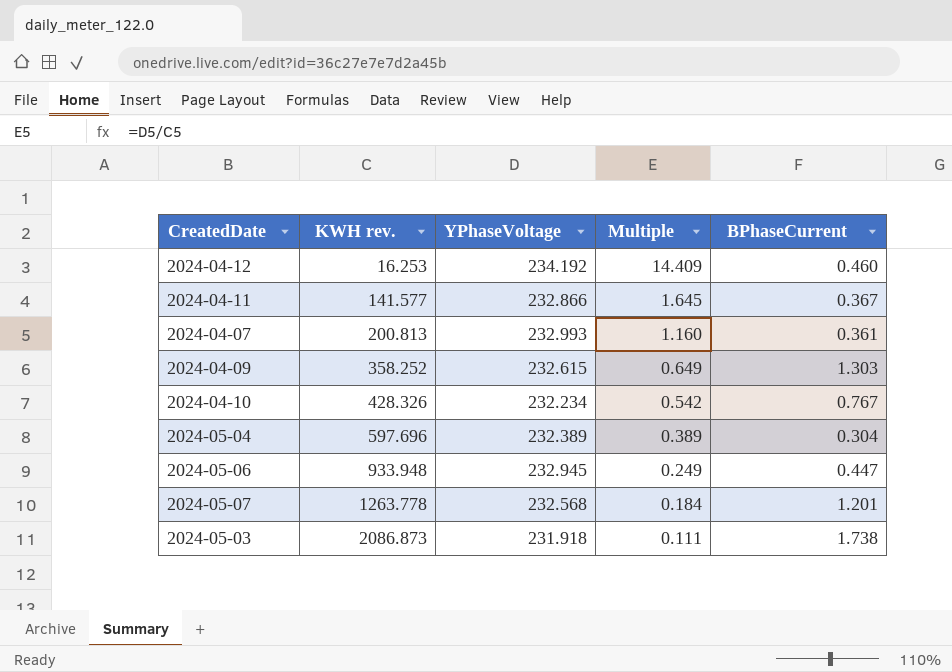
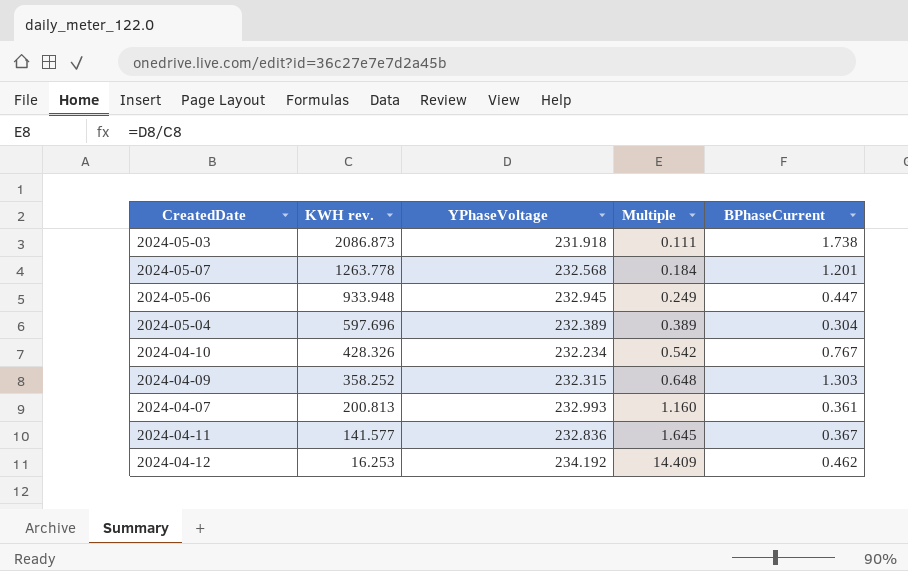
row order: KWH rev. ascending -> KWH rev. descending
2024-04-09 | YPhaseVoltage: 232.615 -> 232.315
2024-04-09 | Multiple: 0.649 -> 0.648
2024-04-11 | YPhaseVoltage: 232.866 -> 232.836
2024-04-12 | BPhaseCurrent: 0.460 -> 0.462

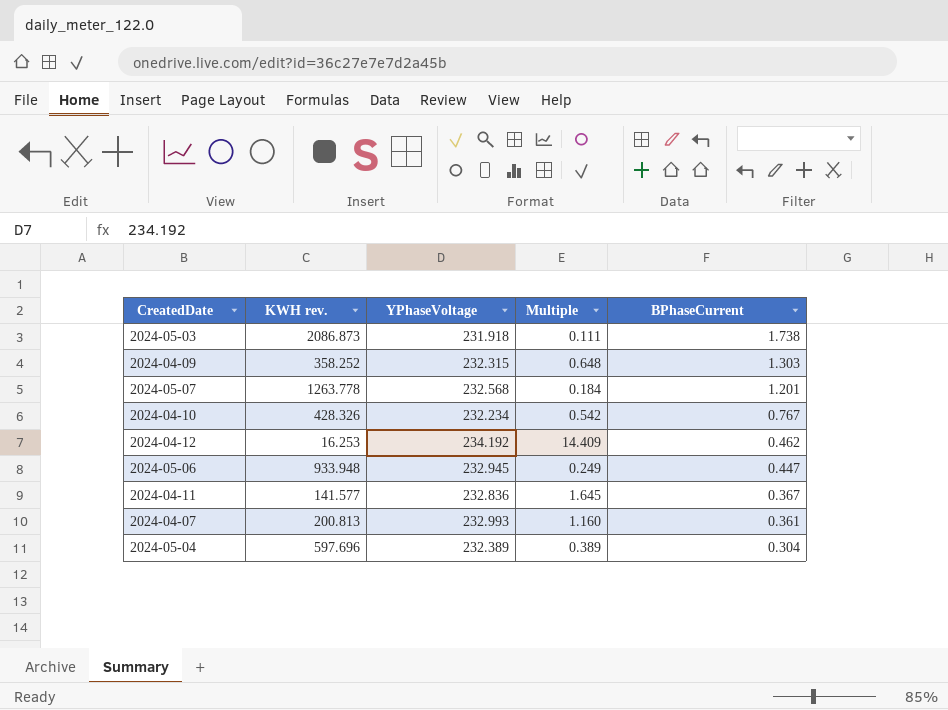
row order: KWH rev. descending -> BPhaseCurrent descending

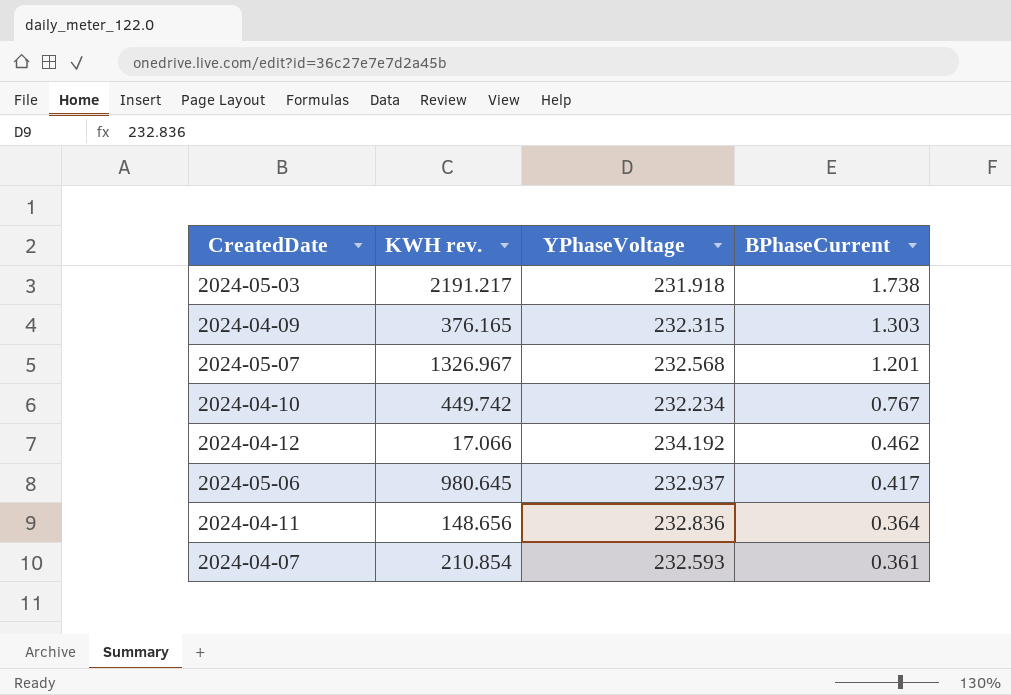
column Multiple | formula: [YPhaseVoltage] / [KWH rev.] -> none
row 2024-05-04: 597.696 | 232.389 | 0.389 | 0.304 -> none
2024-05-03 | KWH rev.: 2086.873 -> 2191.217
2024-04-09 | KWH rev.: 358.252 -> 376.165
2024-05-07 | KWH rev.: 1263.778 -> 1326.967
2024-04-10 | KWH rev.: 428.326 -> 449.742
2024-04-12 | KWH rev.: 16.253 -> 17.066
2024-05-06 | KWH rev.: 933.948 -> 980.645
2024-05-06 | YPhaseVoltage: 232.945 -> 232.937
2024-05-06 | BPhaseCurrent: 0.447 -> 0.417
2024-04-11 | KWH rev.: 141.577 -> 148.656
2024-04-11 | BPhaseCurrent: 0.367 -> 0.364
2024-04-07 | KWH rev.: 200.813 -> 210.854
2024-04-07 | YPhaseVoltage: 232.993 -> 232.593

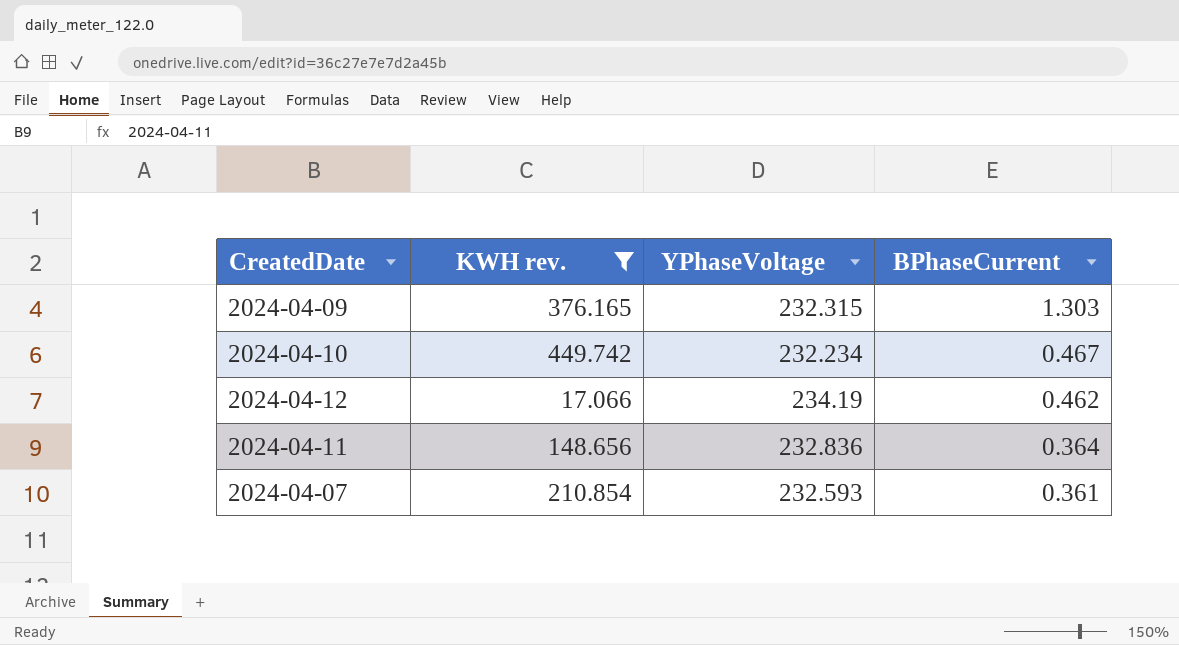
filter: none -> KWH rev. <= 449.742
2024-04-10 | BPhaseCurrent: 0.767 -> 0.467
2024-04-12 | YPhaseVoltage: 234.192 -> 234.19

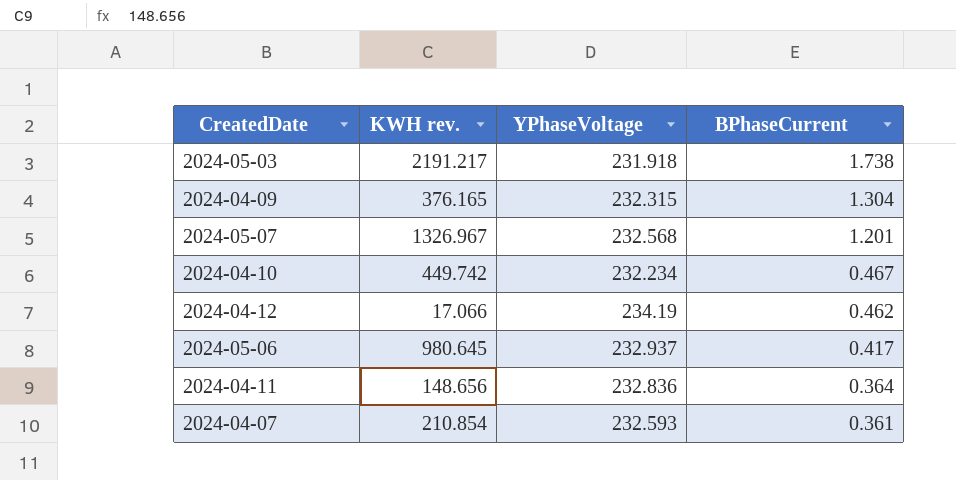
filter: KWH rev. <= 449.742 -> none
2024-04-09 | BPhaseCurrent: 1.303 -> 1.304

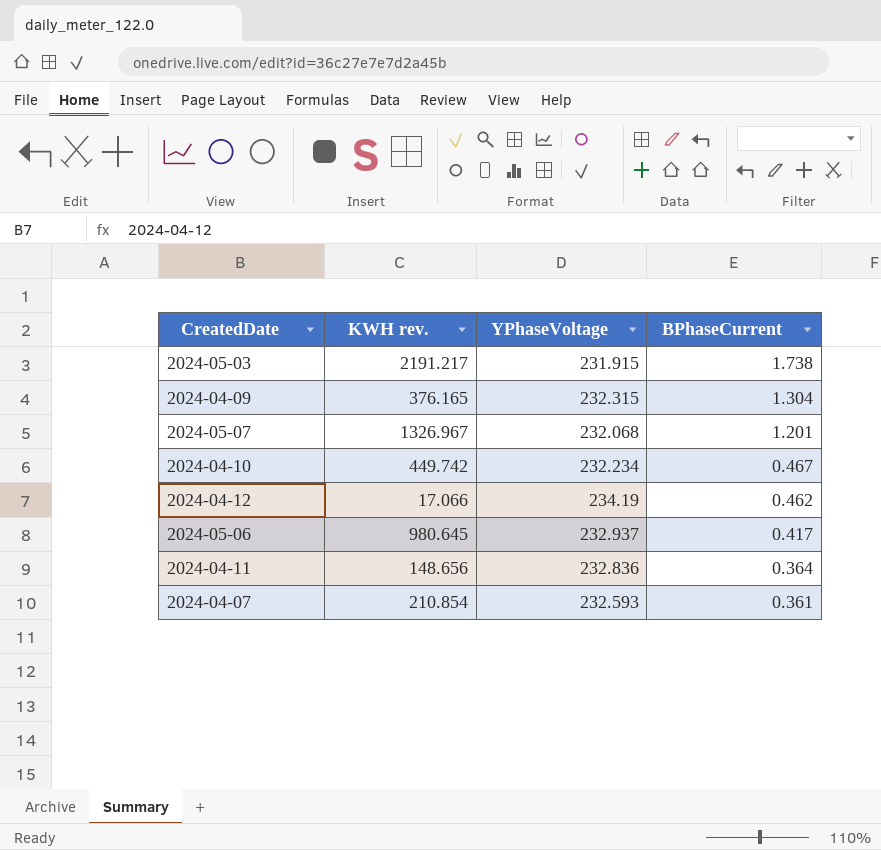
2024-05-03 | YPhaseVoltage: 231.918 -> 231.915
2024-05-07 | YPhaseVoltage: 232.568 -> 232.068

